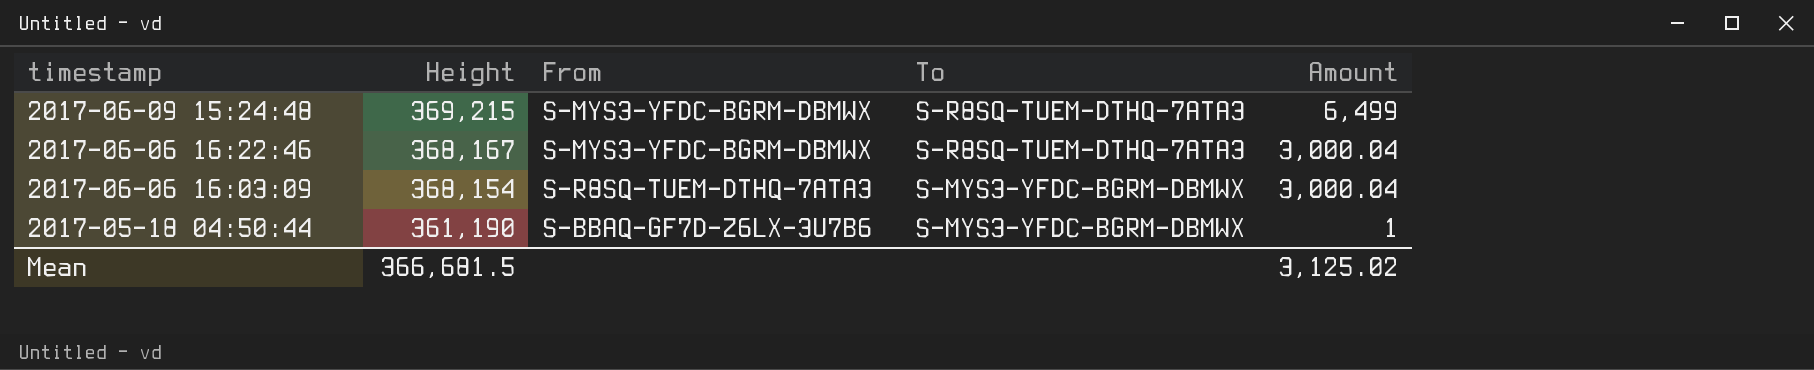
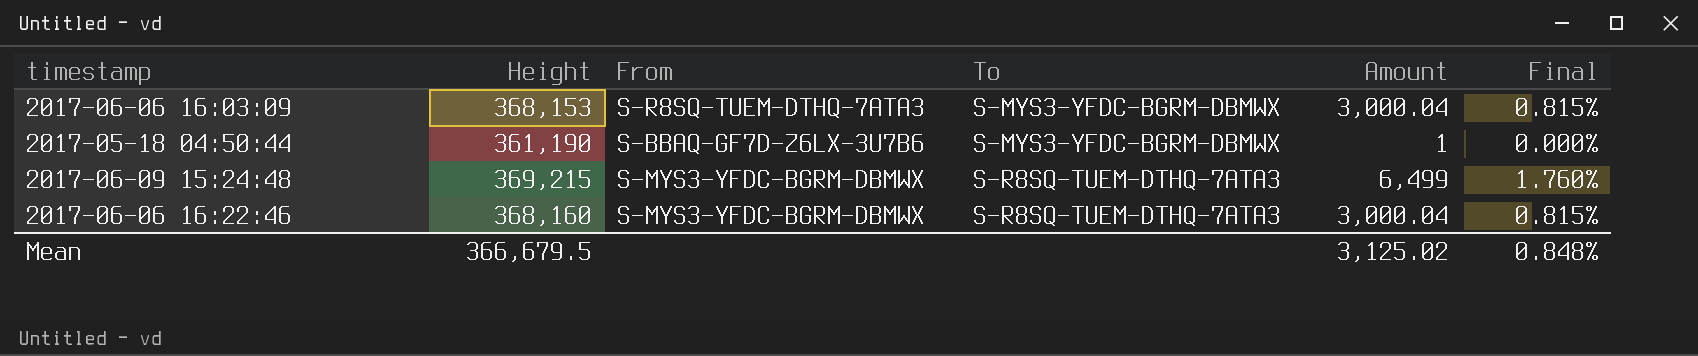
row order: timestamp descending -> To ascending
column Final | formula: none -> [Amount] / [Height]
2017-06-06 16:03:09 | Height: 368,154 -> 368,153
2017-06-06 16:22:46 | Height: 368,167 -> 368,160
Mean | Height: 366,681.5 -> 366,679.5

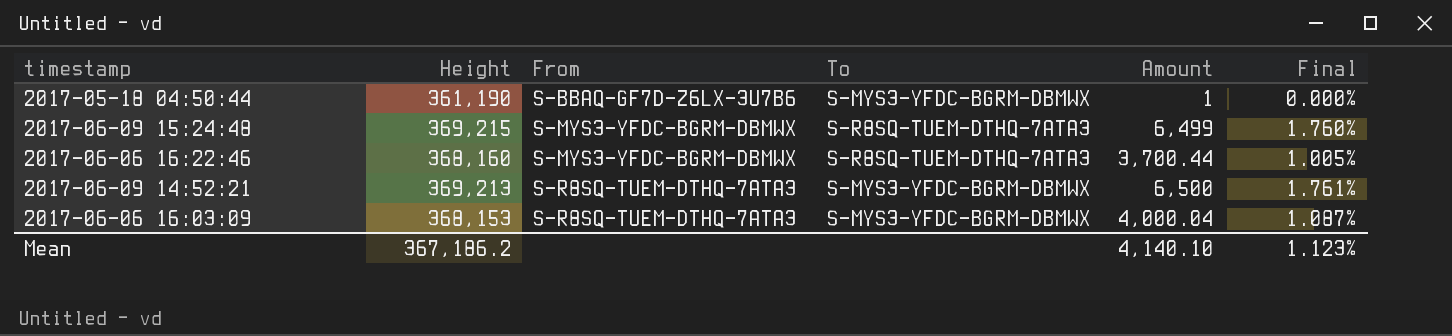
row order: To ascending -> From ascending
2017-06-06 16:22:46 | Amount: 3,000.04 -> 3,700.44
2017-06-06 16:22:46 | Final: 0.815% -> 1.005%
row 2017-06-09 14:52:21: none -> 369,213 | S-R8SQ-TUEM-DTHQ-7ATA3 | S-MYS3-YFDC-BGRM-DBMWX | 6,500 | 1.761%
2017-06-06 16:03:09 | Amount: 3,000.04 -> 4,000.04
2017-06-06 16:03:09 | Final: 0.815% -> 1.087%
Mean | Height: 366,679.5 -> 367,186.2
Mean | Amount: 3,125.02 -> 4,140.10
Mean | Final: 0.848% -> 1.123%

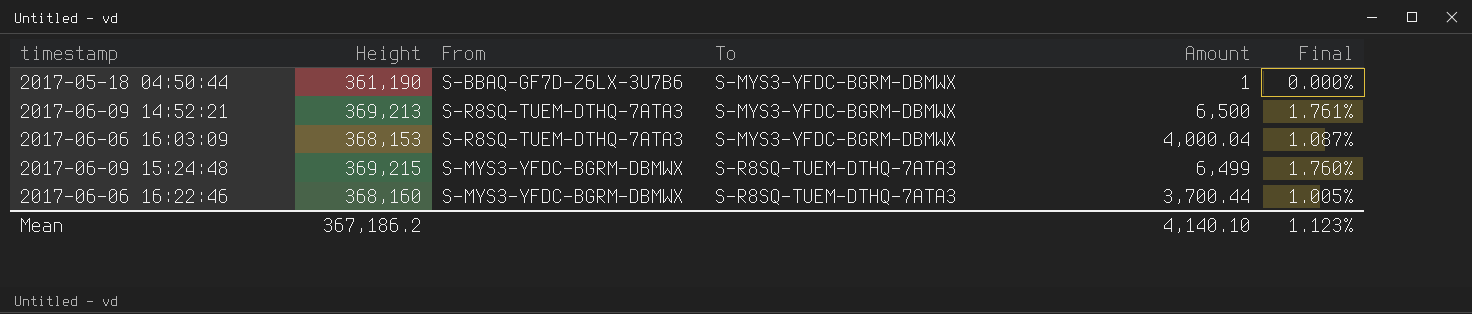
row order: From ascending -> To ascending

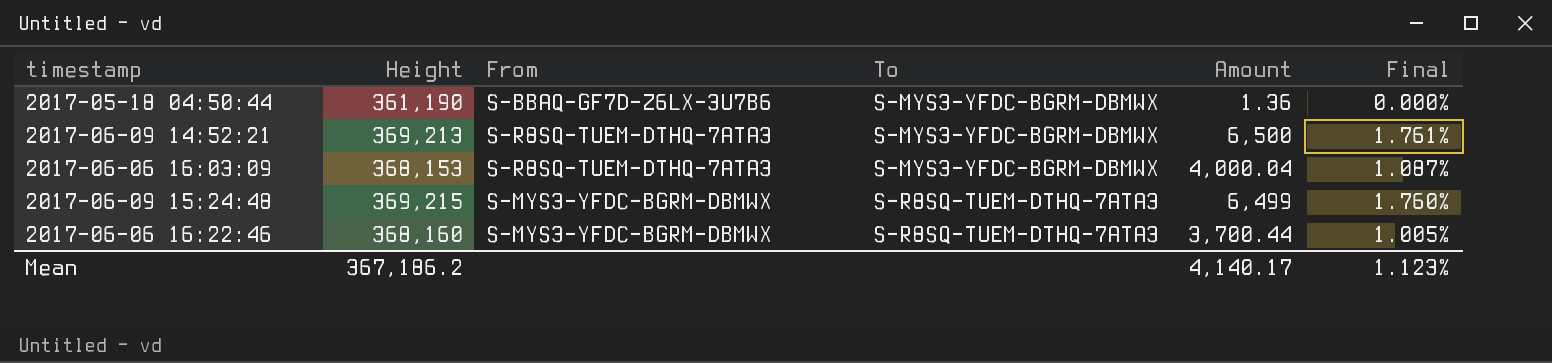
2017-05-18 04:50:44 | Amount: 1 -> 1.36
Mean | Amount: 4,140.10 -> 4,140.17

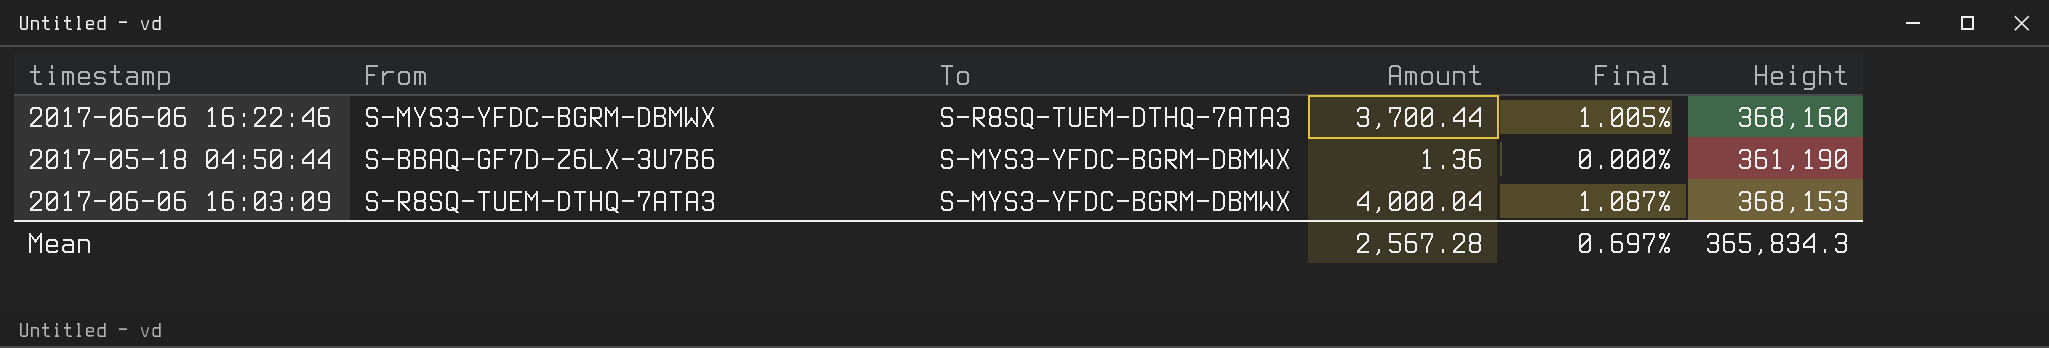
row order: To ascending -> To descending
column Height | position: 2 -> 6
row 2017-06-09 14:52:21: 369,213 | S-R8SQ-TUEM-DTHQ-7ATA3 | S-MYS3-YFDC-BGRM-DBMWX | 6,500 | 1.761% -> none
row 2017-06-09 15:24:48: 369,215 | S-MYS3-YFDC-BGRM-DBMWX | S-R8SQ-TUEM-DTHQ-7ATA3 | 6,499 | 1.760% -> none
Mean | Amount: 4,140.17 -> 2,567.28
Mean | Final: 1.123% -> 0.697%
Mean | Height: 367,186.2 -> 365,834.3

